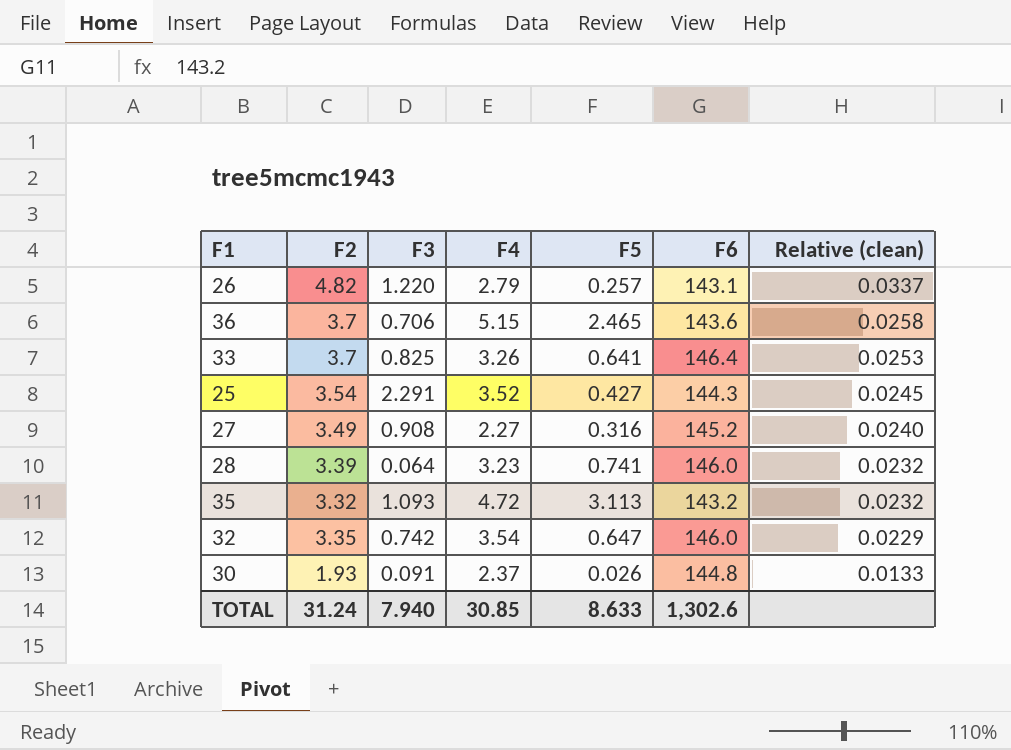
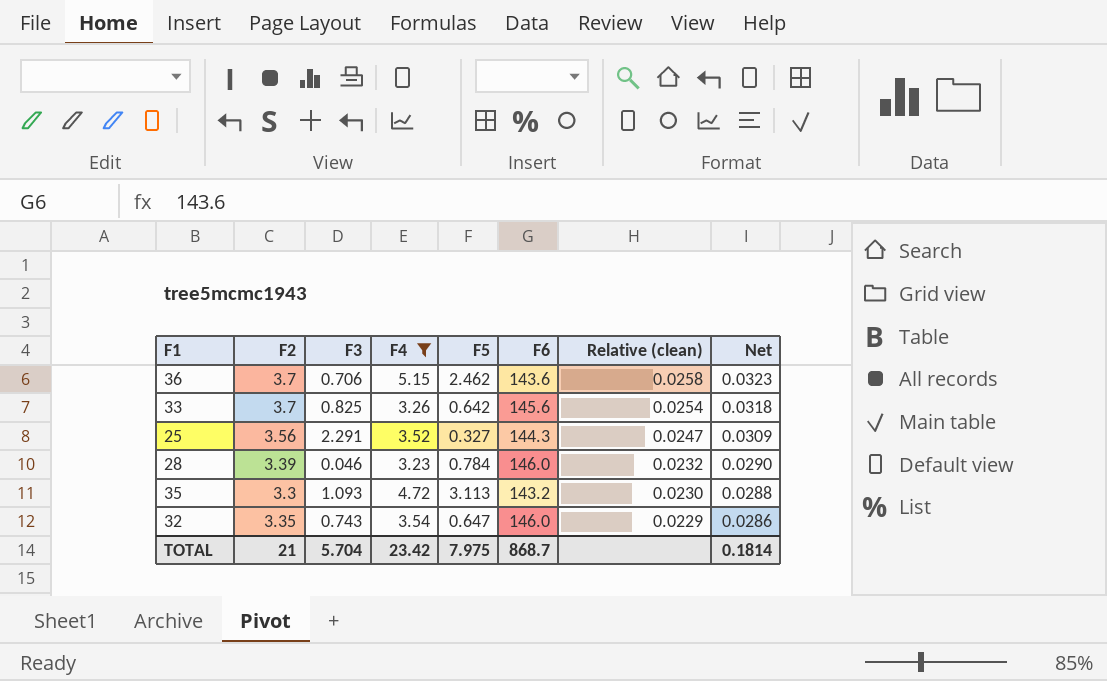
filter: none -> F4 >= 3.23
column Net | formula: none -> [Relative (clean)] * 1.25
36 | F5: 2.465 -> 2.462
33 | F5: 0.641 -> 0.642
33 | F6: 146.4 -> 145.6
33 | Relative (clean): 0.0253 -> 0.0254
25 | F2: 3.54 -> 3.56
25 | F5: 0.427 -> 0.327
25 | Relative (clean): 0.0245 -> 0.0247
28 | F3: 0.064 -> 0.046
28 | F5: 0.741 -> 0.784
35 | F2: 3.32 -> 3.3
35 | Relative (clean): 0.0232 -> 0.0230
32 | F3: 0.742 -> 0.743
TOTAL | F2: 31.24 -> 21
TOTAL | F3: 7.940 -> 5.704
TOTAL | F4: 30.85 -> 23.42
TOTAL | F5: 8.633 -> 7.975
TOTAL | F6: 1,302.6 -> 868.7

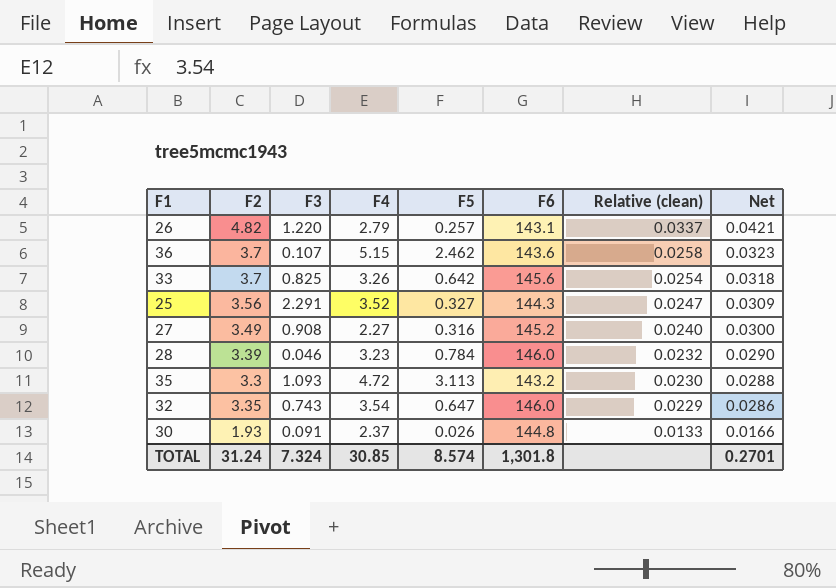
filter: F4 >= 3.23 -> none
36 | F3: 0.706 -> 0.107
TOTAL | F2: 21 -> 31.24
TOTAL | F3: 5.704 -> 7.324
TOTAL | F4: 23.42 -> 30.85
TOTAL | F5: 7.975 -> 8.574
TOTAL | F6: 868.7 -> 1,301.8
TOTAL | Net: 0.1814 -> 0.2701

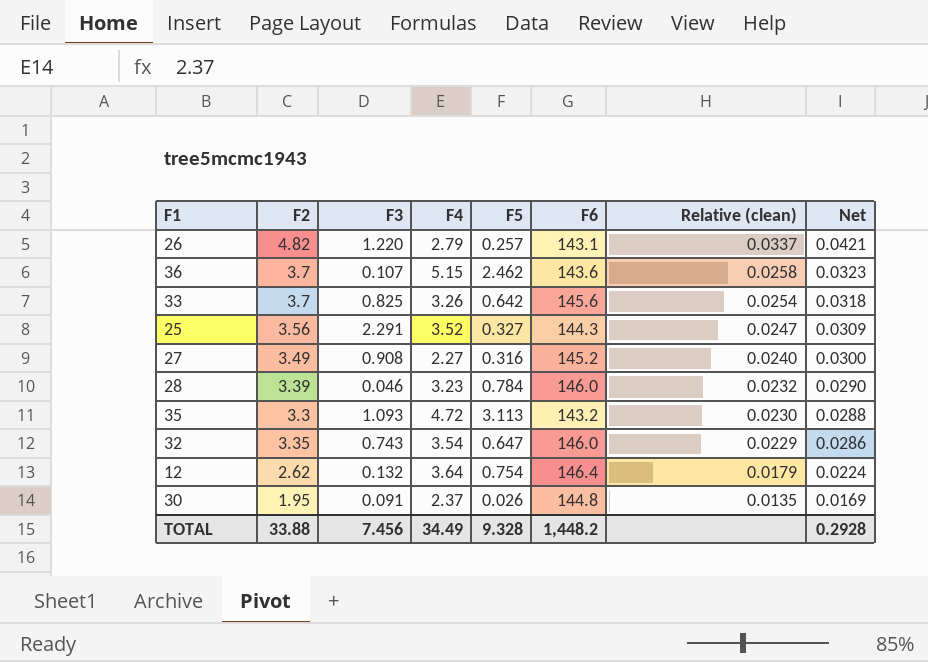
row 12: none -> 2.62 | 0.132 | 3.64 | 0.754 | 146.4 | 0.0179 | 0.0224
30 | F2: 1.93 -> 1.95
30 | Relative (clean): 0.0133 -> 0.0135
30 | Net: 0.0166 -> 0.0169
TOTAL | F2: 31.24 -> 33.88
TOTAL | F3: 7.324 -> 7.456
TOTAL | F4: 30.85 -> 34.49
TOTAL | F5: 8.574 -> 9.328
TOTAL | F6: 1,301.8 -> 1,448.2
TOTAL | Net: 0.2701 -> 0.2928

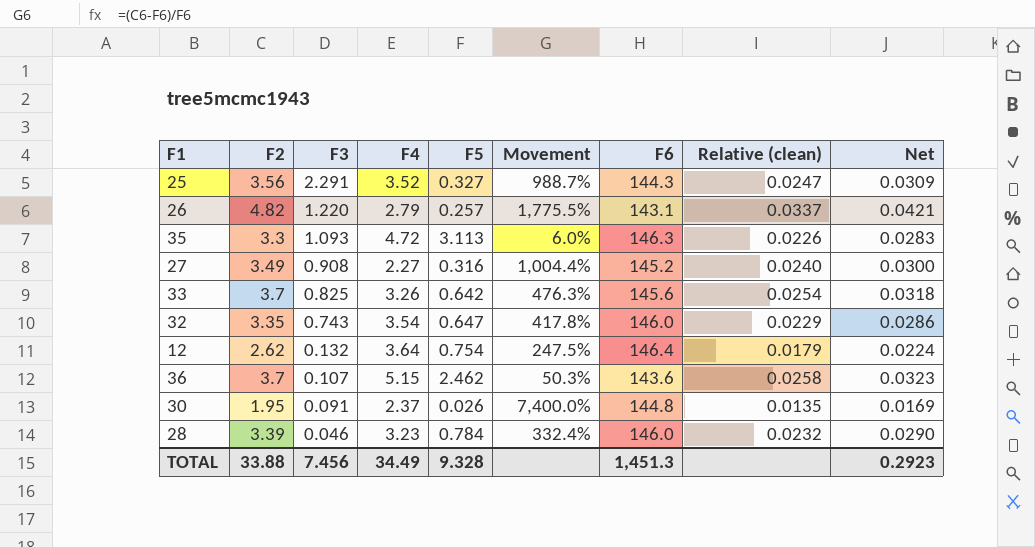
row order: Relative (clean) descending -> F3 descending
column Movement | formula: none -> ([F2] - [F5]) / [F5]
35 | F6: 143.2 -> 146.3
35 | Relative (clean): 0.0230 -> 0.0226
35 | Net: 0.0288 -> 0.0283
TOTAL | F6: 1,448.2 -> 1,451.3
TOTAL | Net: 0.2928 -> 0.2923

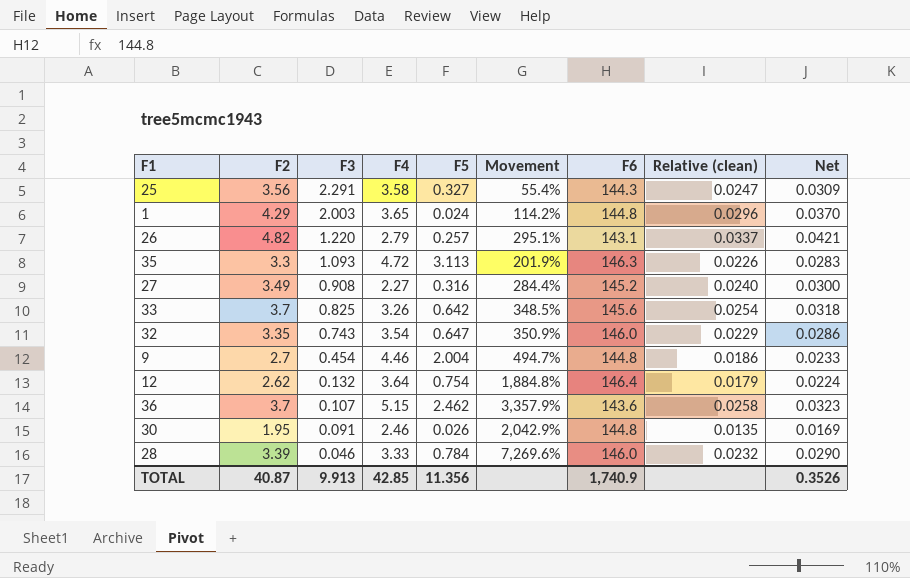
column Movement | formula: ([F2] - [F5]) / [F5] -> ([F2] - [F3]) / [F3]
25 | F4: 3.52 -> 3.58
row 1: none -> 4.29 | 2.003 | 3.65 | 0.024 | 114.2% | 144.8 | 0.0296 | 0.0370
row 9: none -> 2.7 | 0.454 | 4.46 | 2.004 | 494.7% | 144.8 | 0.0186 | 0.0233
30 | F4: 2.37 -> 2.46
28 | F4: 3.23 -> 3.33
TOTAL | F2: 33.88 -> 40.87
TOTAL | F3: 7.456 -> 9.913
TOTAL | F4: 34.49 -> 42.85
TOTAL | F5: 9.328 -> 11.356
TOTAL | F6: 1,451.3 -> 1,740.9
TOTAL | Net: 0.2923 -> 0.3526

